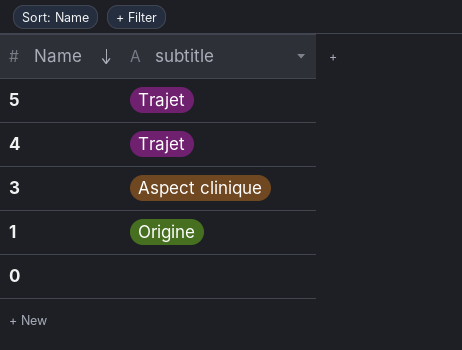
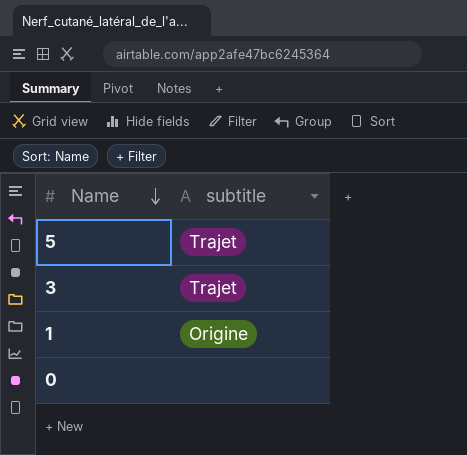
row 4: Trajet -> none
3 | subtitle: Aspect clinique -> Trajet

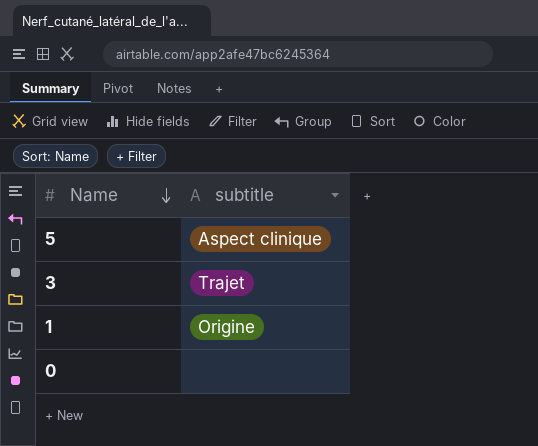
5 | subtitle: Trajet -> Aspect clinique

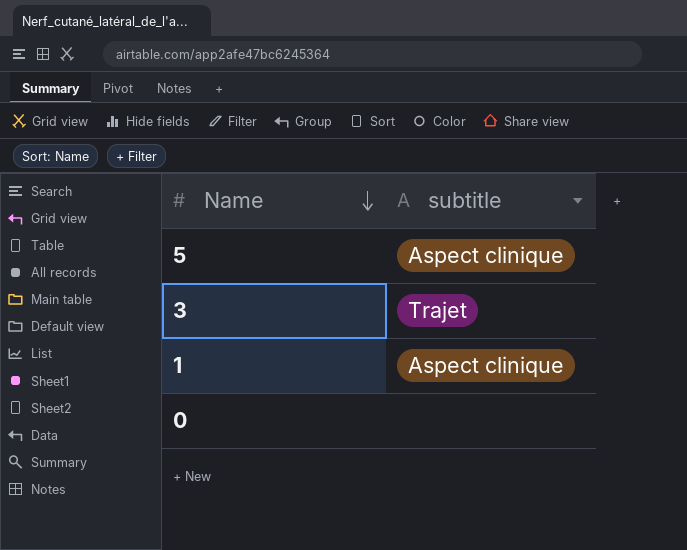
1 | subtitle: Origine -> Aspect clinique

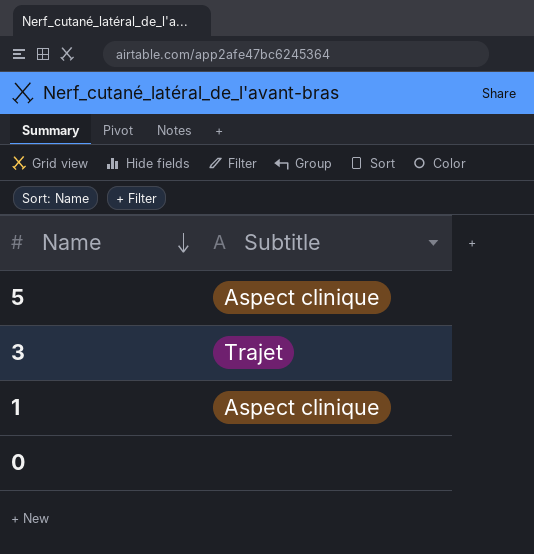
column name: subtitle -> Subtitle

